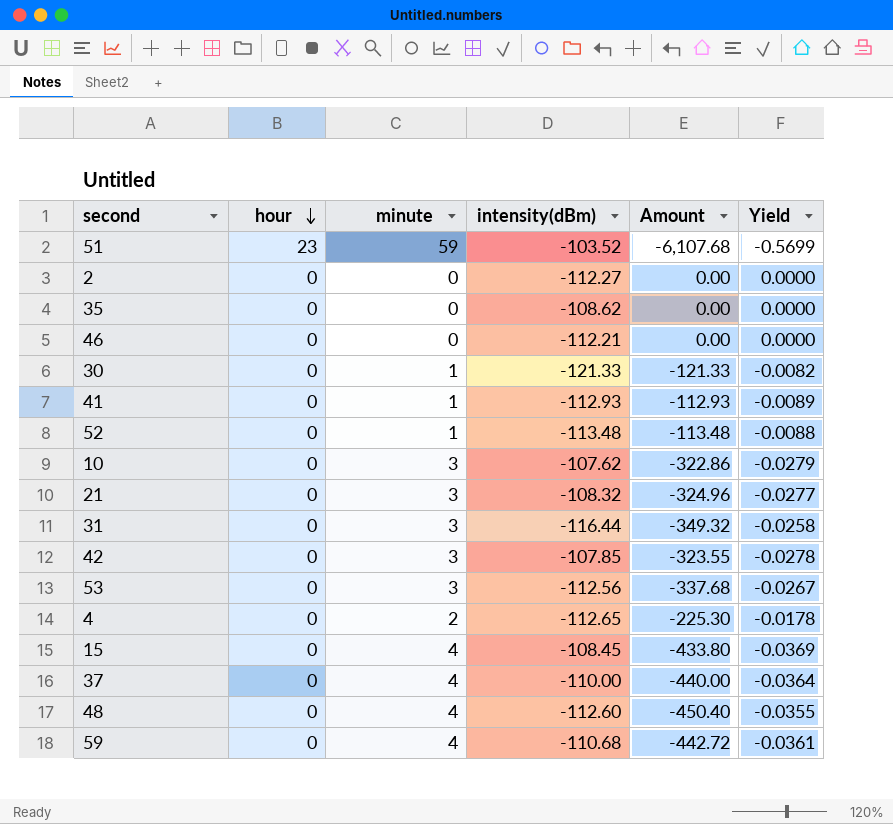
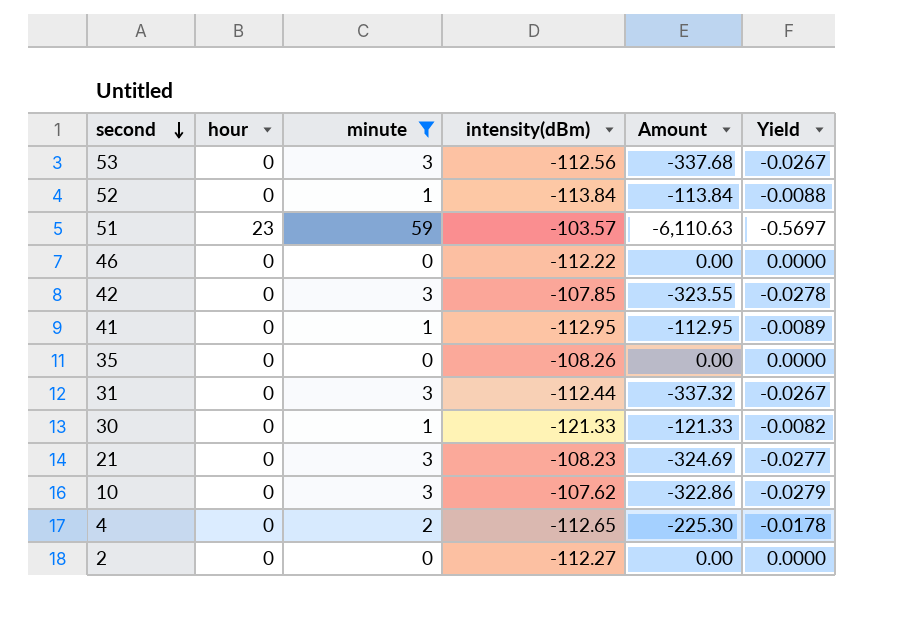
filter: none -> minute != 4
row order: hour descending -> second descending
52 | intensity(dBm): -113.48 -> -113.84
52 | Amount: -113.48 -> -113.84
51 | intensity(dBm): -103.52 -> -103.57
51 | Amount: -6,107.68 -> -6,110.63
51 | Yield: -0.5699 -> -0.5697
46 | intensity(dBm): -112.21 -> -112.22
41 | intensity(dBm): -112.93 -> -112.95
41 | Amount: -112.93 -> -112.95
35 | intensity(dBm): -108.62 -> -108.26
31 | intensity(dBm): -116.44 -> -112.44
31 | Amount: -349.32 -> -337.32
31 | Yield: -0.0258 -> -0.0267
21 | intensity(dBm): -108.32 -> -108.23
21 | Amount: -324.96 -> -324.69

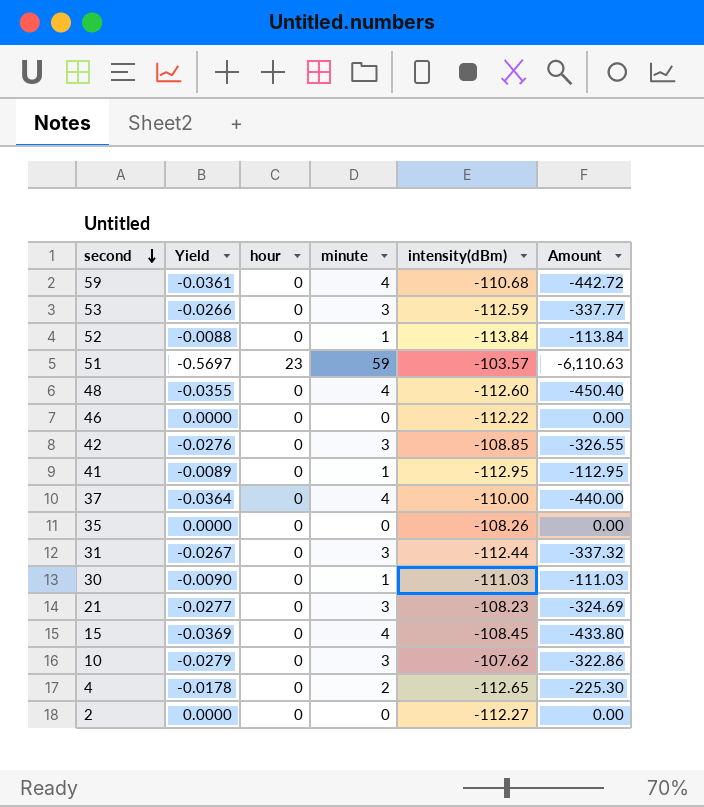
filter: minute != 4 -> none
column Yield | position: 6 -> 2
53 | Yield: -0.0267 -> -0.0266
53 | intensity(dBm): -112.56 -> -112.59
53 | Amount: -337.68 -> -337.77
42 | Yield: -0.0278 -> -0.0276
42 | intensity(dBm): -107.85 -> -108.85
42 | Amount: -323.55 -> -326.55
30 | Yield: -0.0082 -> -0.0090
30 | intensity(dBm): -121.33 -> -111.03
30 | Amount: -121.33 -> -111.03

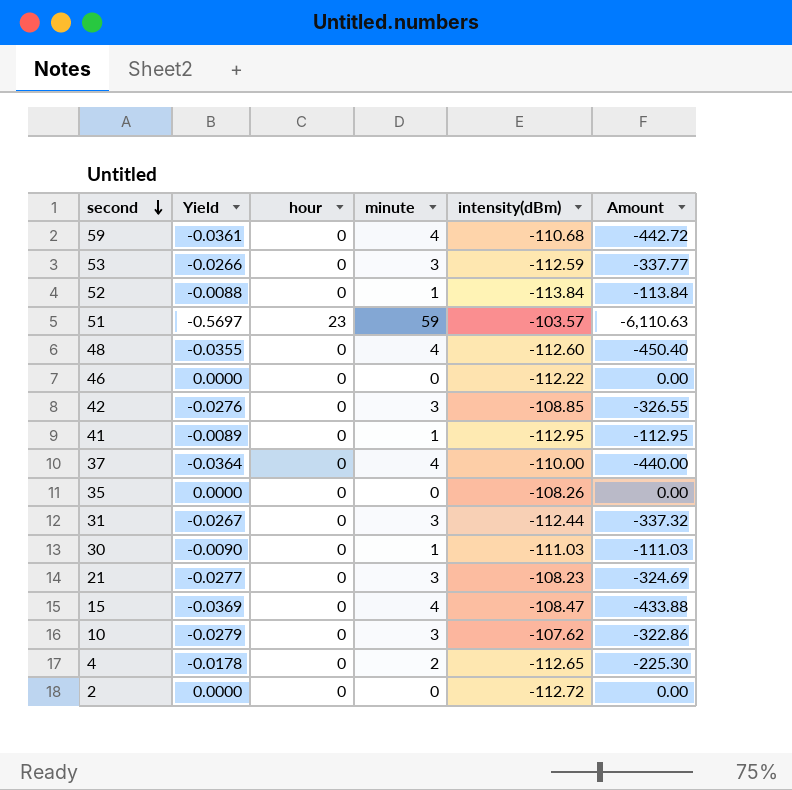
15 | intensity(dBm): -108.45 -> -108.47
15 | Amount: -433.80 -> -433.88
2 | intensity(dBm): -112.27 -> -112.72

